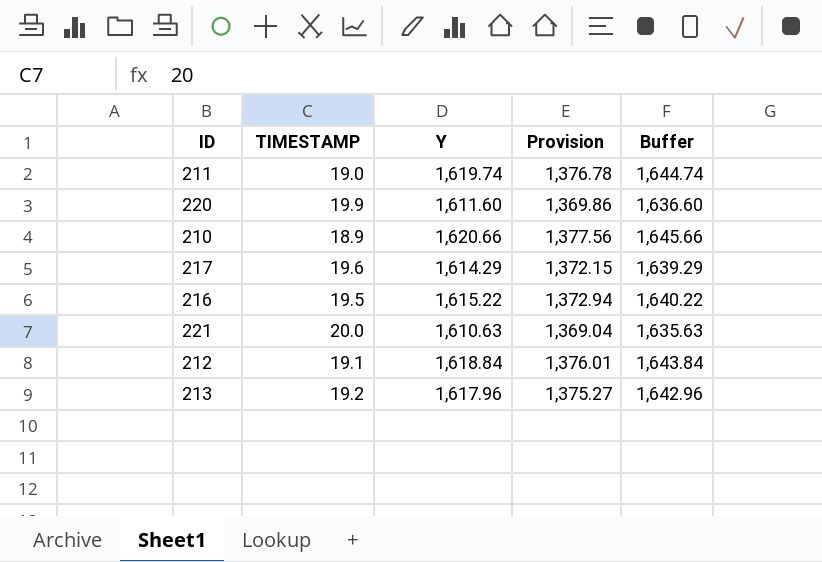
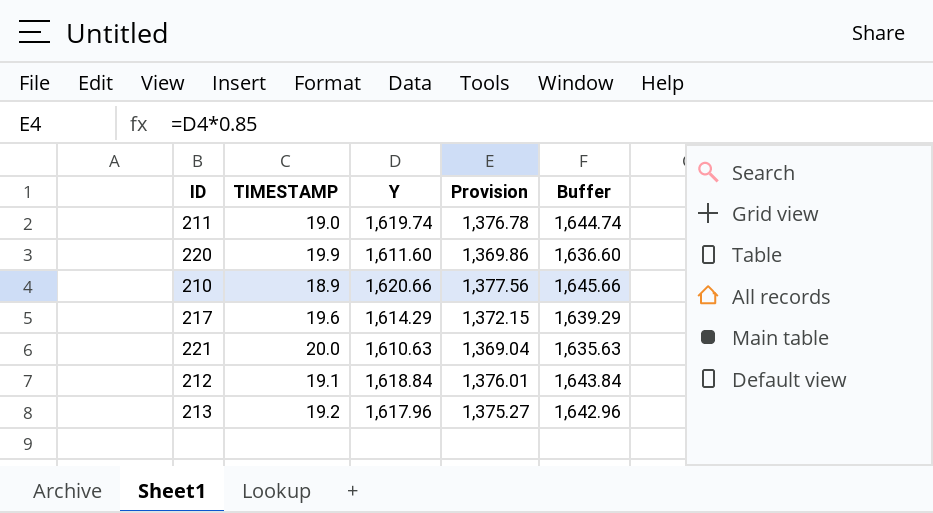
row 216: 19.5 | 1,615.22 | 1,372.94 | 1,640.22 -> none

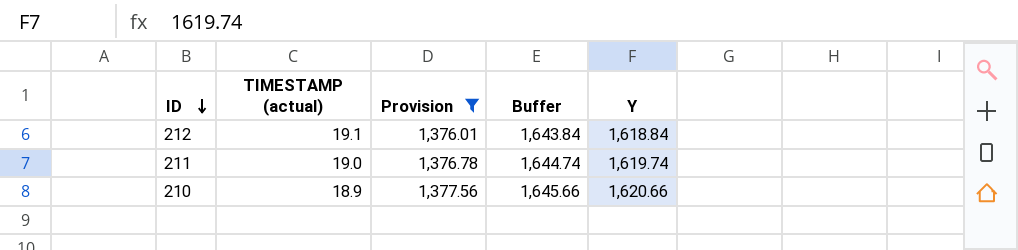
filter: none -> Provision >= 1,376.01
row order: none -> ID descending
column name: TIMESTAMP -> TIMESTAMP (actual)
column Y | position: 3 -> 5

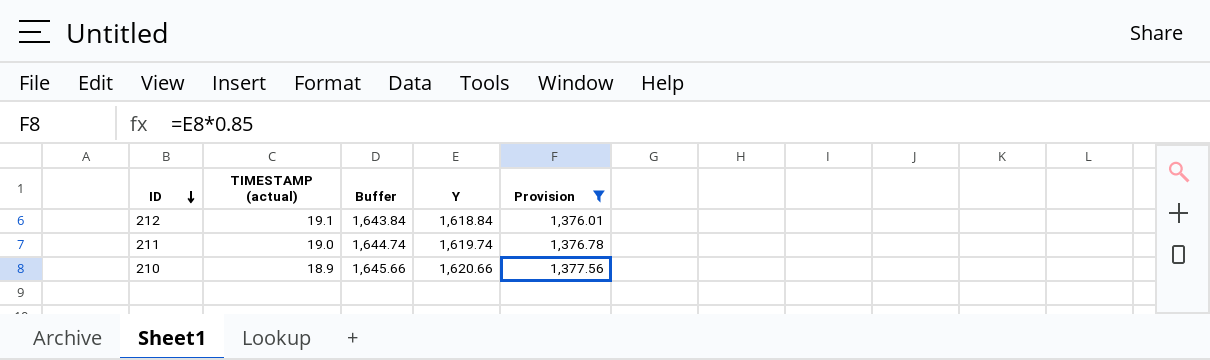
column Provision | position: 3 -> 5

